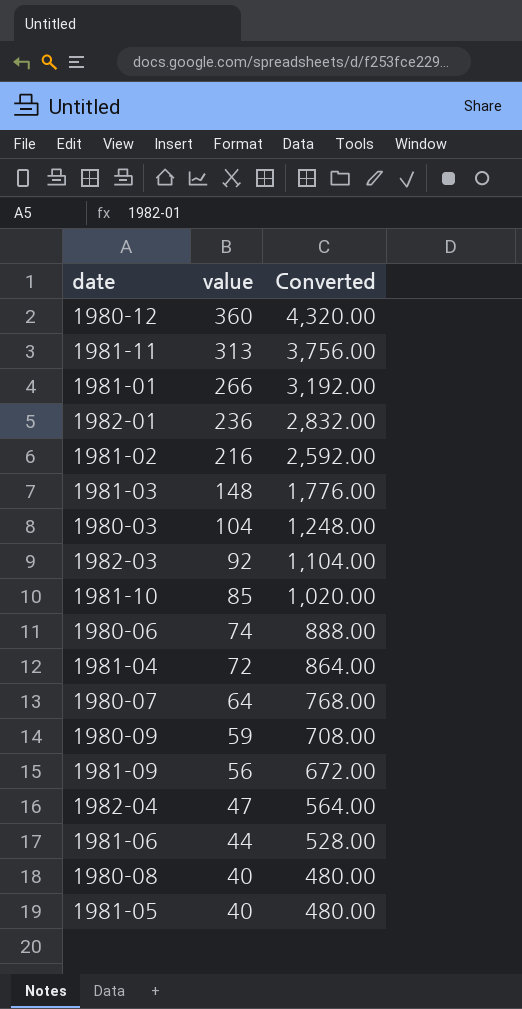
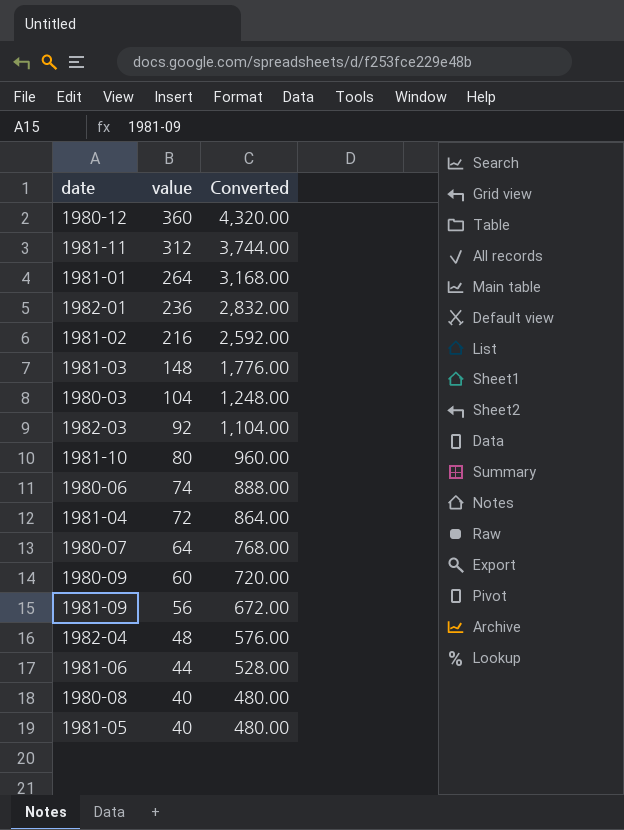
1981-11 | value: 313 -> 312
1981-11 | Converted: 3,756.00 -> 3,744.00
1981-01 | value: 266 -> 264
1981-01 | Converted: 3,192.00 -> 3,168.00
1981-10 | value: 85 -> 80
1981-10 | Converted: 1,020.00 -> 960.00
1980-09 | value: 59 -> 60
1980-09 | Converted: 708.00 -> 720.00
1982-04 | value: 47 -> 48
1982-04 | Converted: 564.00 -> 576.00

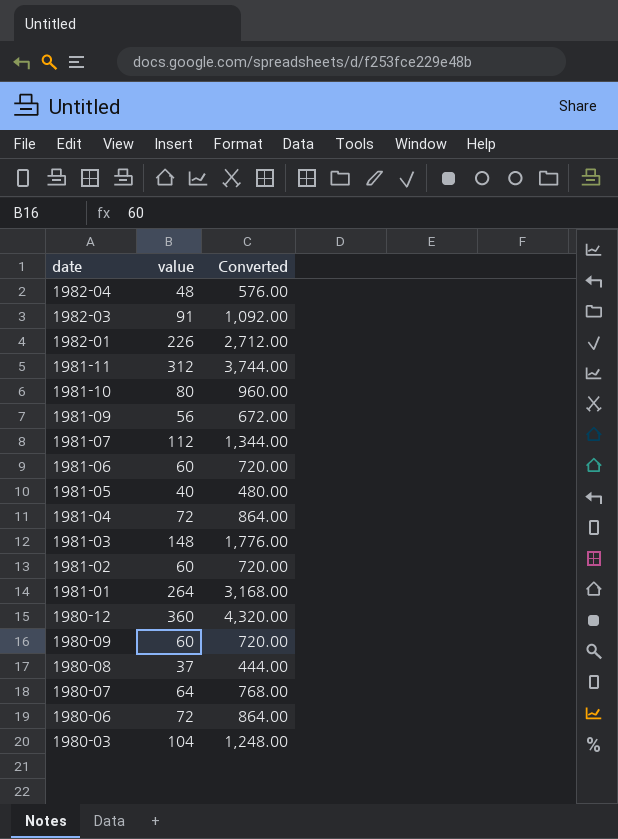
row order: value descending -> date descending
1982-03 | value: 92 -> 91
1982-03 | Converted: 1,104.00 -> 1,092.00
1982-01 | value: 236 -> 226
1982-01 | Converted: 2,832.00 -> 2,712.00
row 1981-07: none -> 112 | 1,344.00
1981-06 | value: 44 -> 60
1981-06 | Converted: 528.00 -> 720.00
1981-02 | value: 216 -> 60
1981-02 | Converted: 2,592.00 -> 720.00
1980-08 | value: 40 -> 37
1980-08 | Converted: 480.00 -> 444.00
1980-06 | value: 74 -> 72
1980-06 | Converted: 888.00 -> 864.00

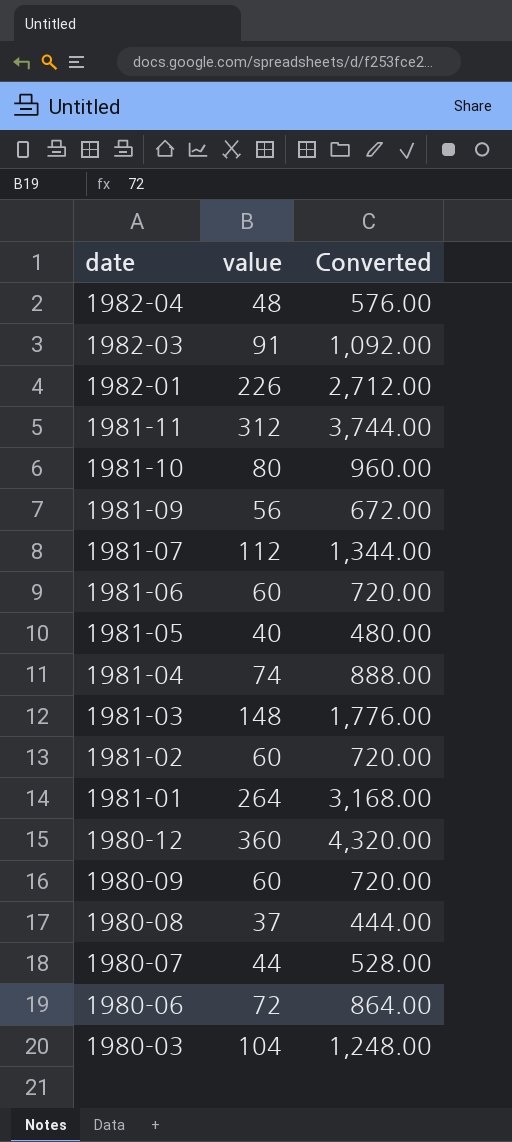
1981-04 | value: 72 -> 74
1981-04 | Converted: 864.00 -> 888.00
1980-07 | value: 64 -> 44
1980-07 | Converted: 768.00 -> 528.00

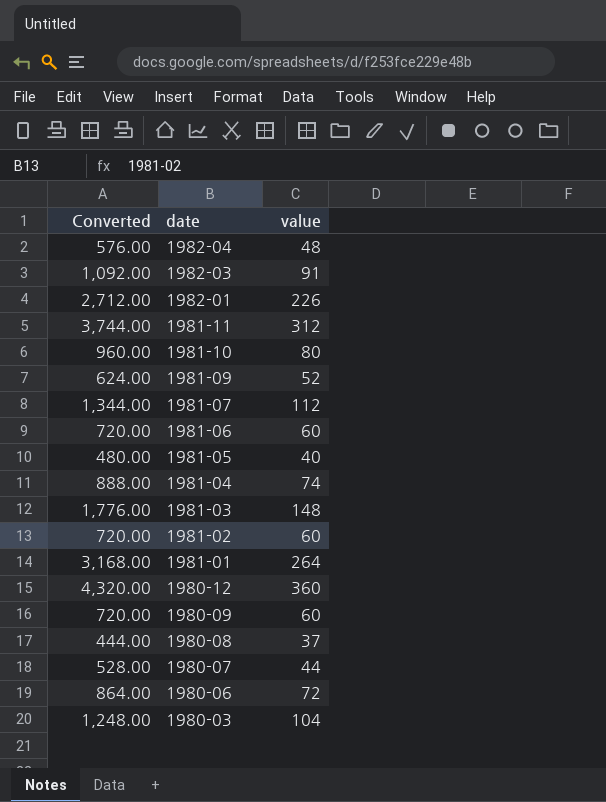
column Converted | position: 3 -> 1
1981-09 | Converted: 672.00 -> 624.00
1981-09 | value: 56 -> 52

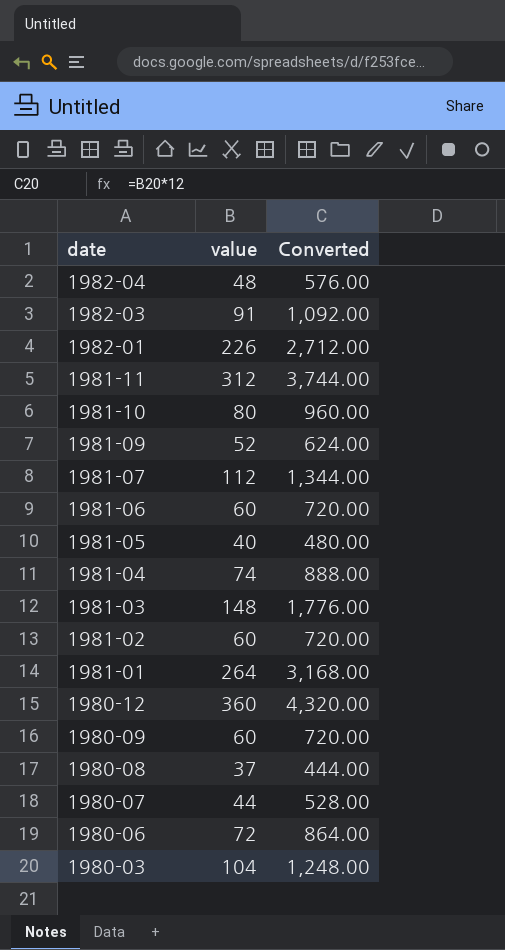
column Converted | position: 1 -> 3

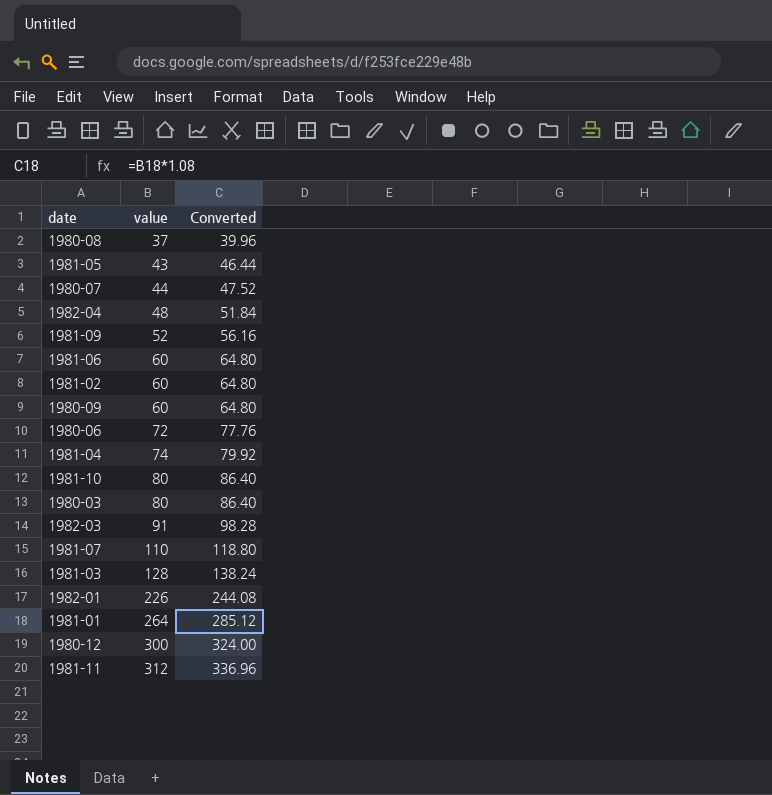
row order: date descending -> value ascending
column Converted | formula: [value] * 12 -> [value] * 1.08
1981-05 | value: 40 -> 43
1980-03 | value: 104 -> 80
1981-07 | value: 112 -> 110
1981-03 | value: 148 -> 128
1980-12 | value: 360 -> 300

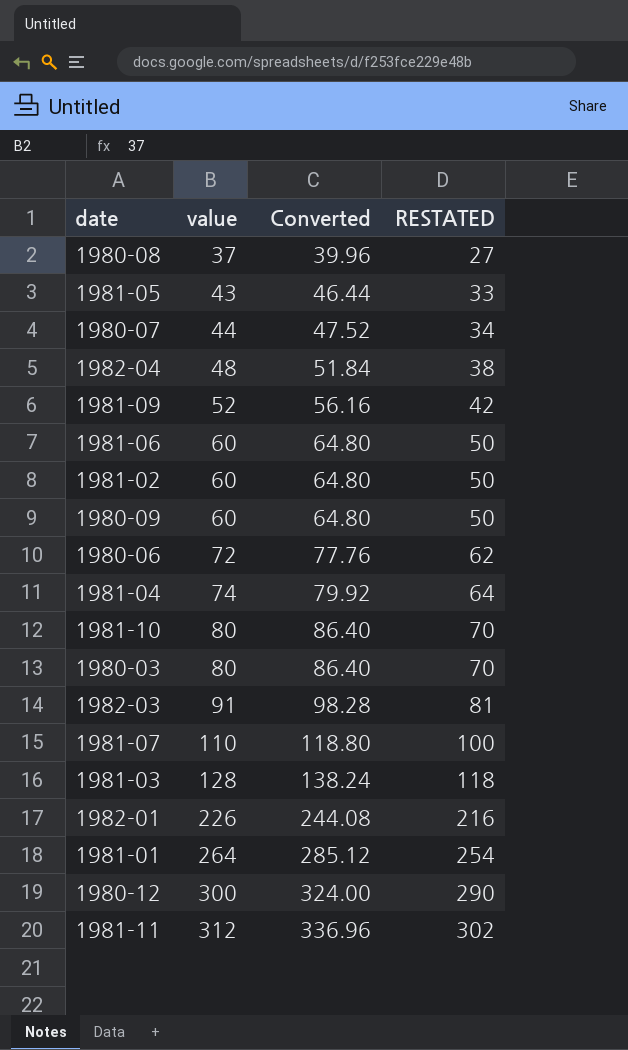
column RESTATED | formula: none -> [value] - 10

